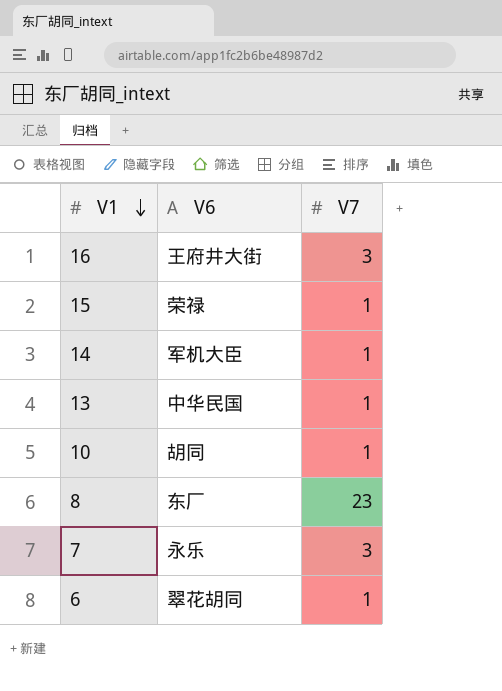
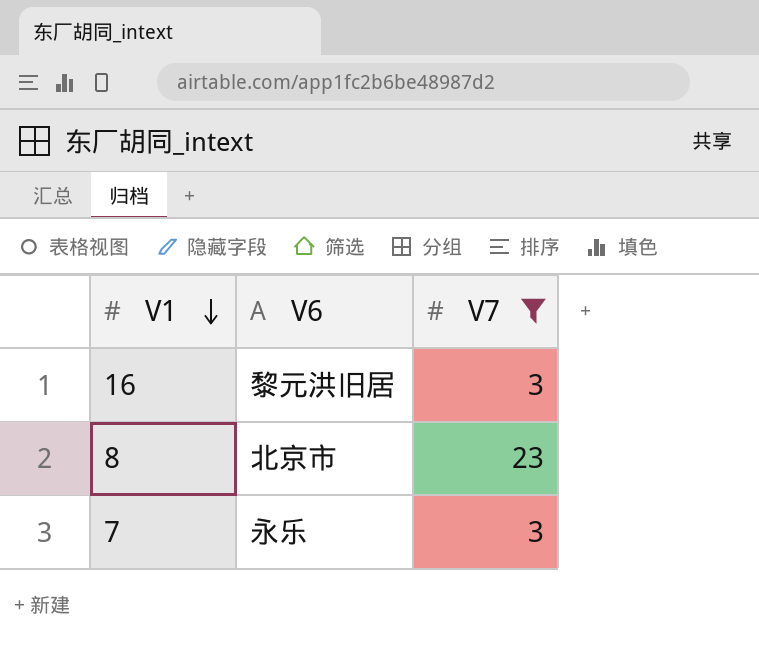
filter: none -> V7 != 1
16 | V6: 王府井大街 -> 黎元洪旧居
8 | V6: 东厂 -> 北京市

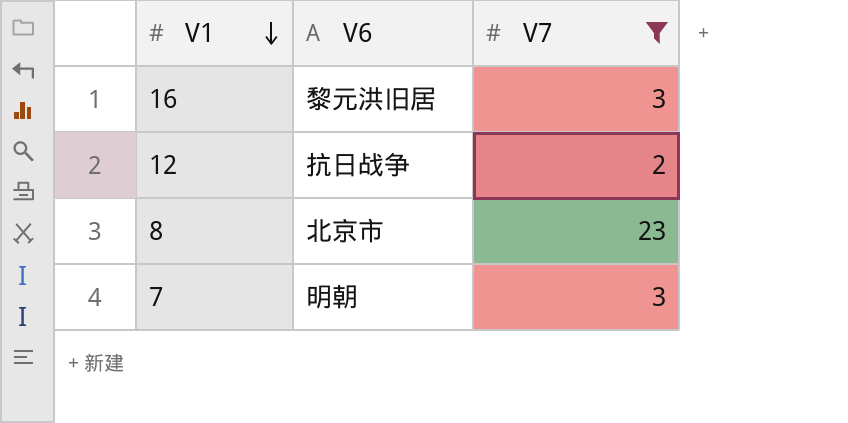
row 12: none -> 抗日战争 | 2
7 | V6: 永乐 -> 明朝

